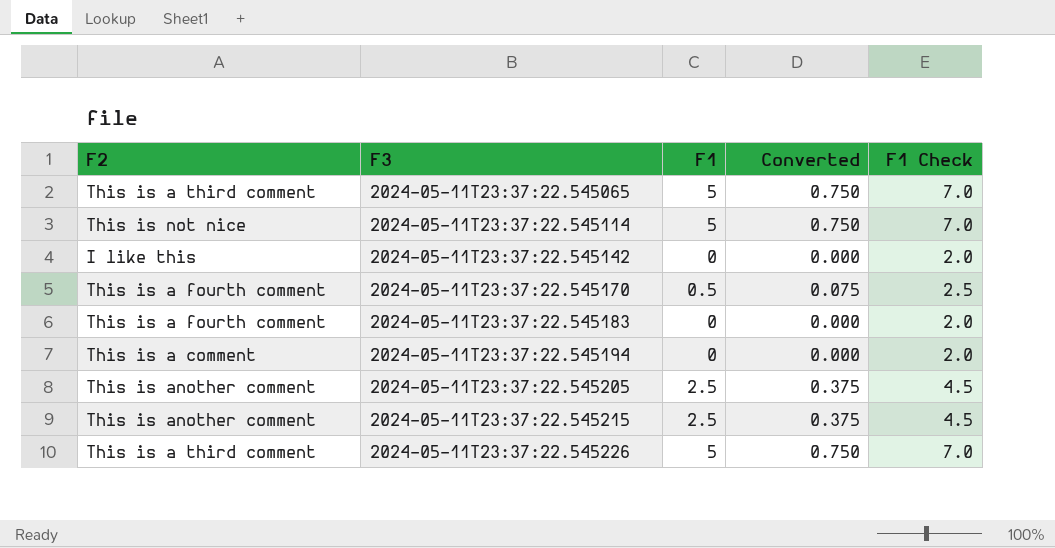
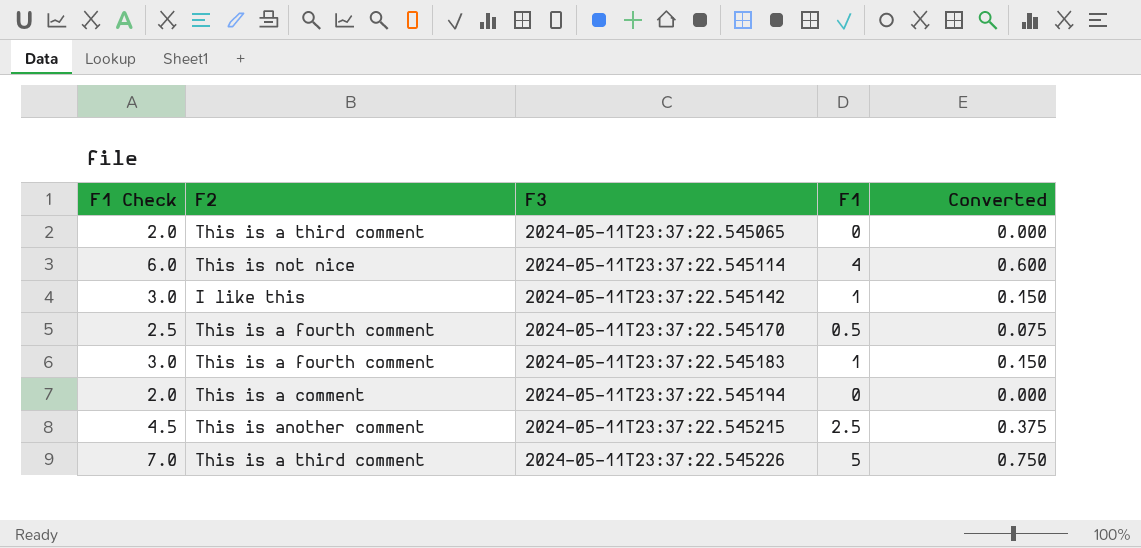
column F1 Check | position: 5 -> 1
row 2024-05-11T23:37:22.545205: This is another comment | 2.5 | 0.375 | 4.5 -> none
2024-05-11T23:37:22.545065 | F1 Check: 7.0 -> 2.0
2024-05-11T23:37:22.545065 | F1: 5 -> 0
2024-05-11T23:37:22.545065 | Converted: 0.750 -> 0.000
2024-05-11T23:37:22.545114 | F1 Check: 7.0 -> 6.0
2024-05-11T23:37:22.545114 | F1: 5 -> 4
2024-05-11T23:37:22.545114 | Converted: 0.750 -> 0.600
2024-05-11T23:37:22.545142 | F1 Check: 2.0 -> 3.0
2024-05-11T23:37:22.545142 | F1: 0 -> 1
2024-05-11T23:37:22.545142 | Converted: 0.000 -> 0.150
2024-05-11T23:37:22.545183 | F1 Check: 2.0 -> 3.0
2024-05-11T23:37:22.545183 | F1: 0 -> 1
2024-05-11T23:37:22.545183 | Converted: 0.000 -> 0.150

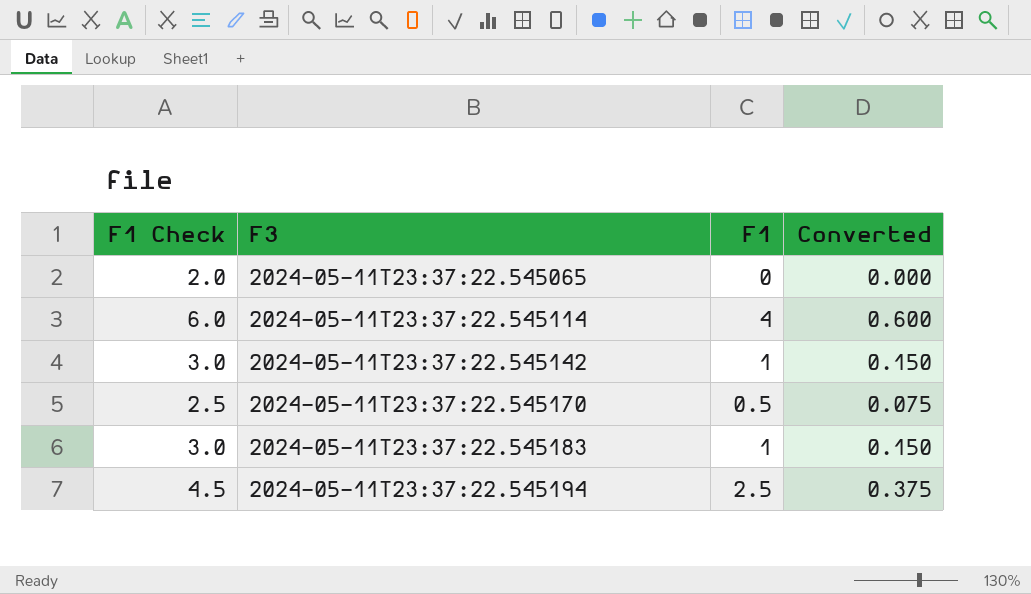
column F2 | position: 2 -> none
row 2024-05-11T23:37:22.545215: 4.5 | This is another comment | 2.5 | 0.375 -> none
row 2024-05-11T23:37:22.545226: 7.0 | This is a third comment | 5 | 0.750 -> none
2024-05-11T23:37:22.545194 | F1 Check: 2.0 -> 4.5
2024-05-11T23:37:22.545194 | F1: 0 -> 2.5
2024-05-11T23:37:22.545194 | Converted: 0.000 -> 0.375

